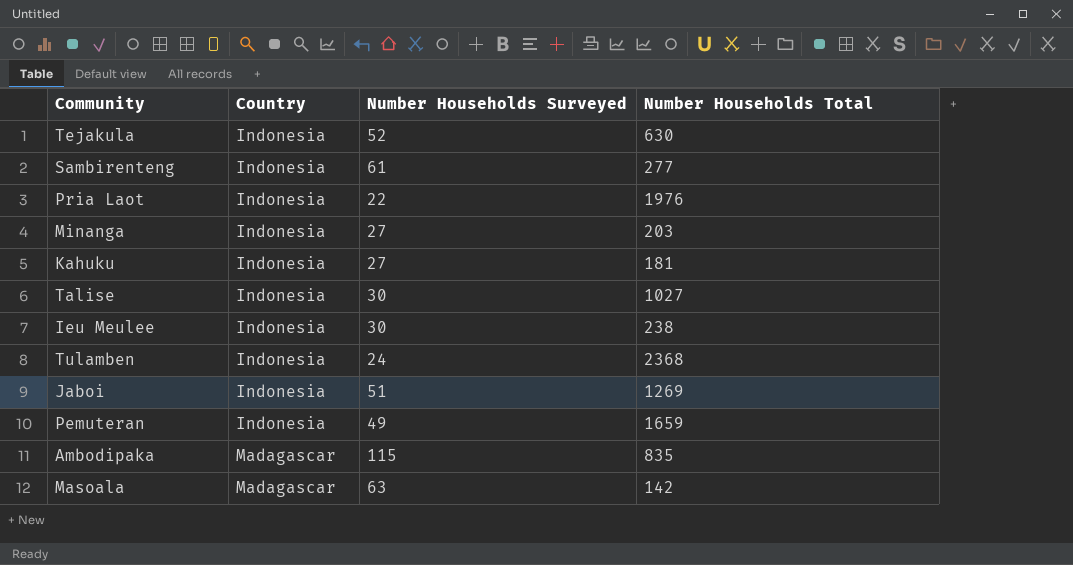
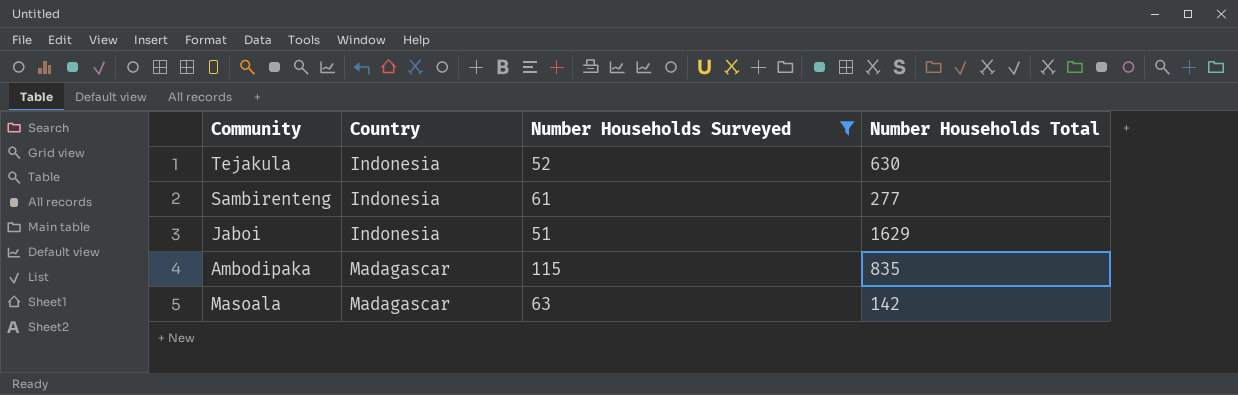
filter: none -> Number Households Surveyed >= 51
Jaboi | Number Households Total: 1269 -> 1629

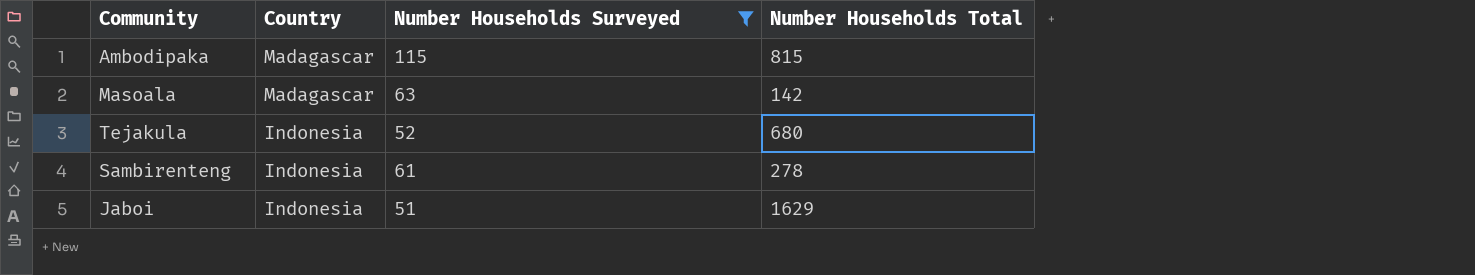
row order: Country ascending -> Country descending
Ambodipaka | Number Households Total: 835 -> 815
Tejakula | Number Households Total: 630 -> 680
Sambirenteng | Number Households Total: 277 -> 278

